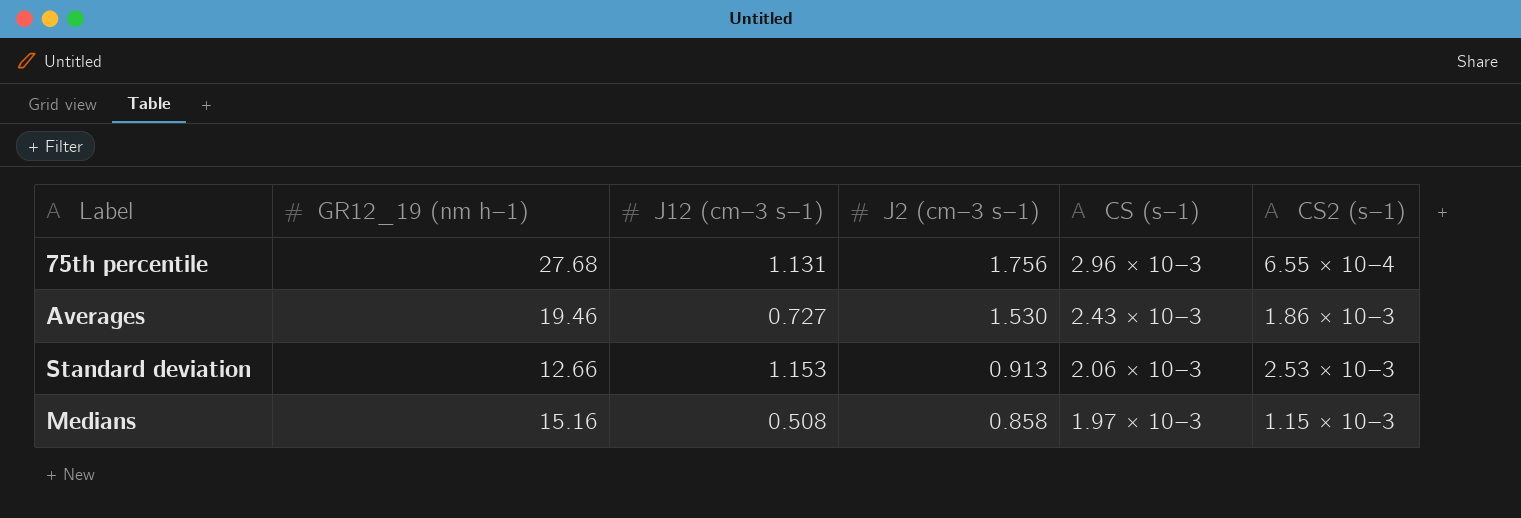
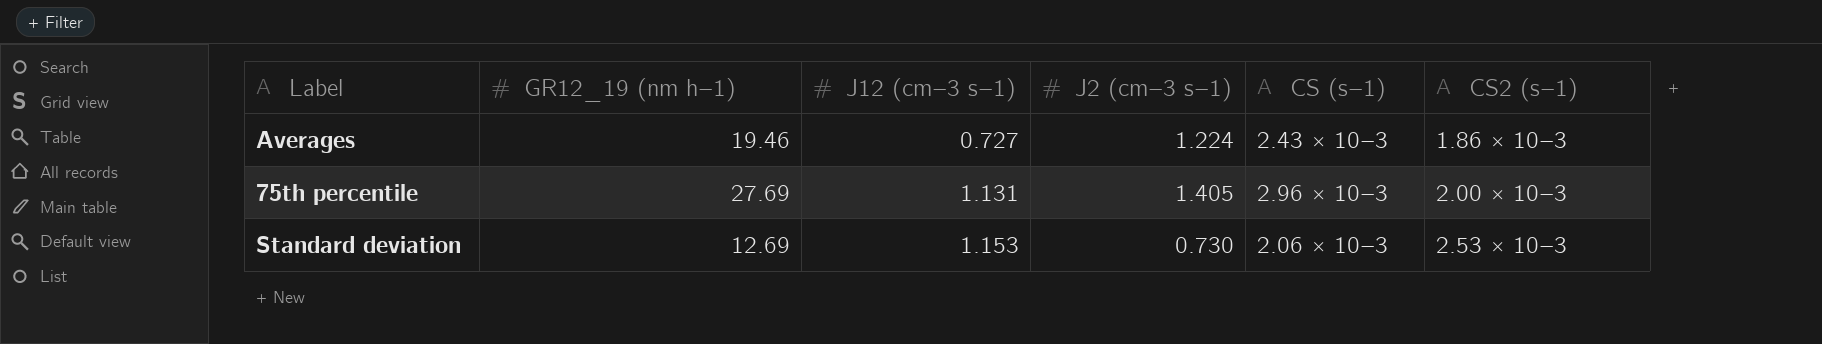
row order: J2 (cm−3 s−1) descending -> J12 (cm−3 s−1) ascending
row Medians: 15.16 | 0.508 | 0.858 | 1.97 × 10−3 | 1.15 × 10−3 -> none
Averages | J2 (cm−3 s−1): 1.530 -> 1.224
75th percentile | GR12_19 (nm h−1): 27.68 -> 27.69
75th percentile | J2 (cm−3 s−1): 1.756 -> 1.405
75th percentile | CS2 (s−1): 6.55 × 10−4 -> 2.00 × 10−3
Standard deviation | GR12_19 (nm h−1): 12.66 -> 12.69
Standard deviation | J2 (cm−3 s−1): 0.913 -> 0.730

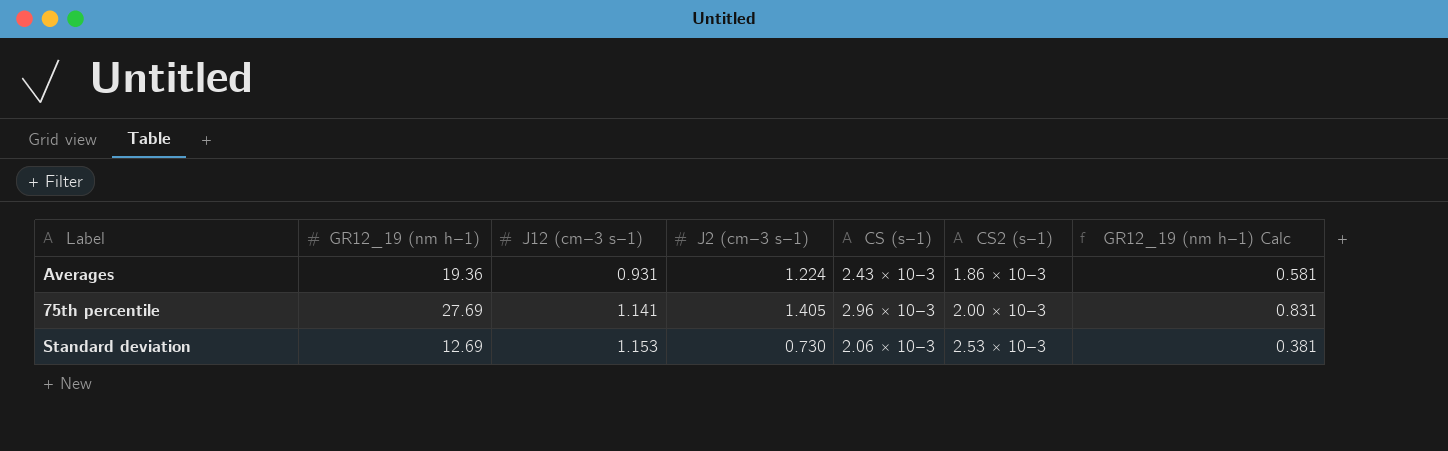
column GR12_19 (nm h−1) Calc | formula: none -> [GR12_19 (nm h−1)] * 0.03
Averages | GR12_19 (nm h−1): 19.46 -> 19.36
Averages | J12 (cm−3 s−1): 0.727 -> 0.931
75th percentile | J12 (cm−3 s−1): 1.131 -> 1.141

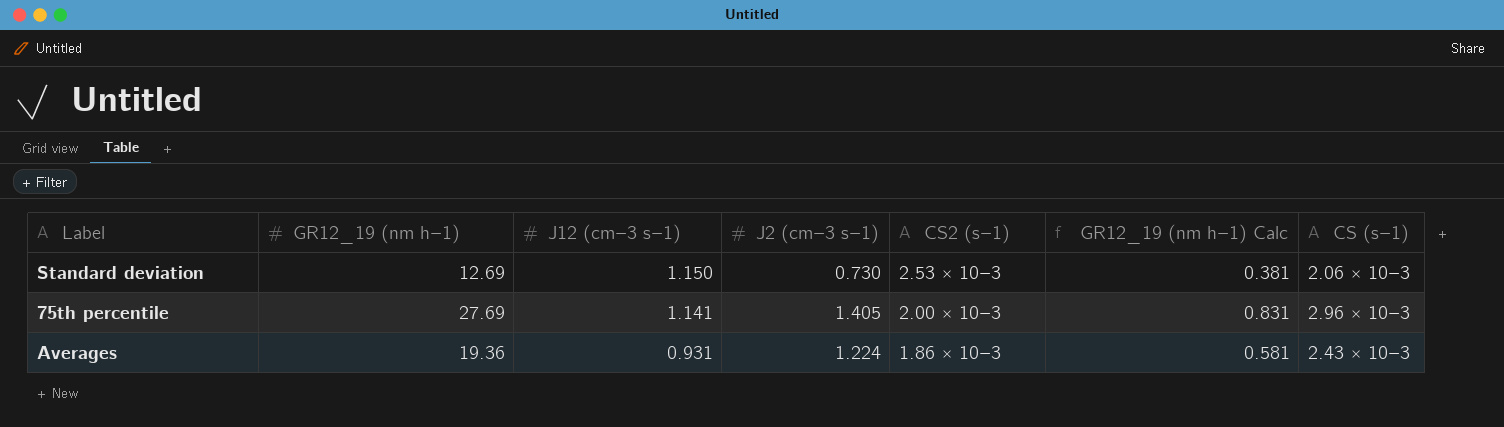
row order: J12 (cm−3 s−1) ascending -> J12 (cm−3 s−1) descending
column CS (s−1) | position: 5 -> 7
Standard deviation | J12 (cm−3 s−1): 1.153 -> 1.150

